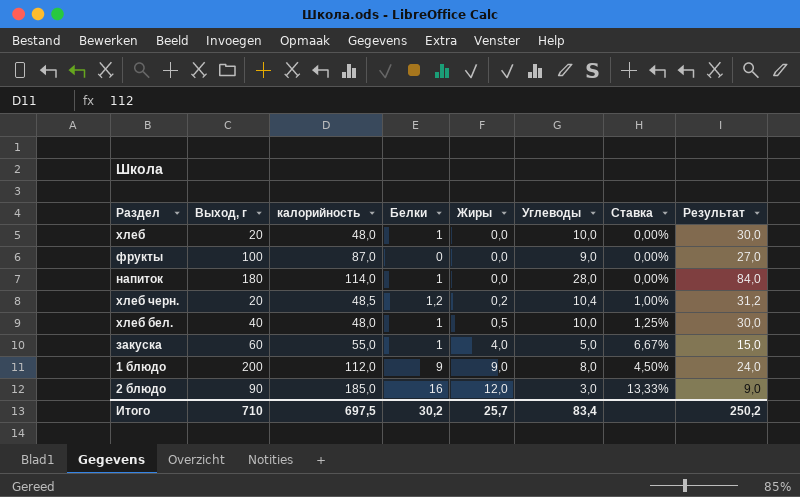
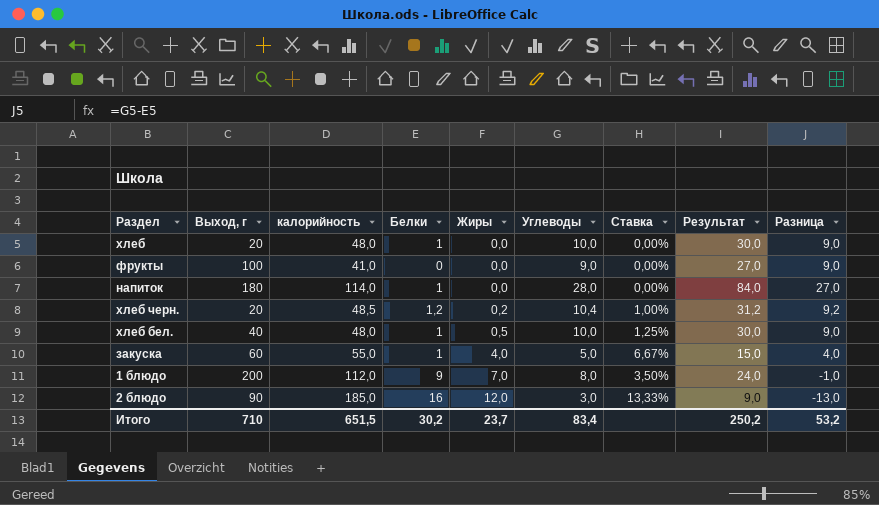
column Разница | formula: none -> [Углеводы] - [Белки]
фрукты | калорийность: 87,0 -> 41,0
1 блюдо | Жиры: 9,0 -> 7,0
1 блюдо | Ставка: 4,50% -> 3,50%
Итого | калорийность: 697,5 -> 651,5
Итого | Жиры: 25,7 -> 23,7

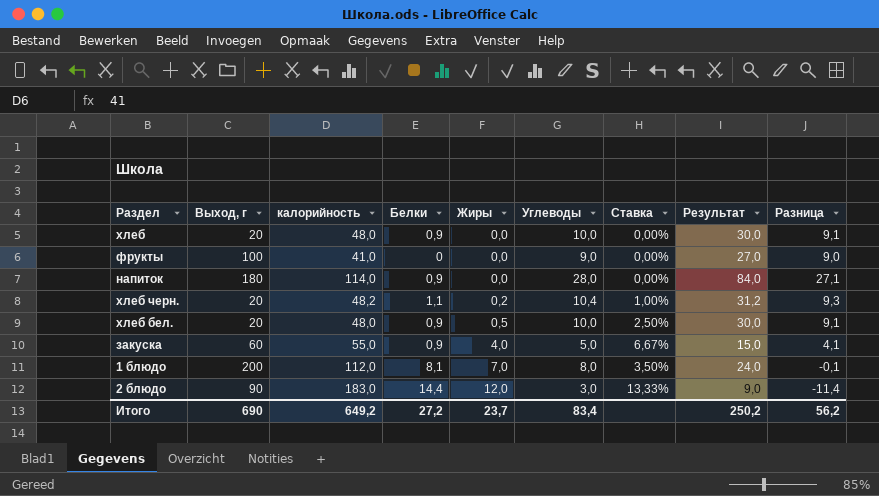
хлеб | Белки: 1 -> 0,9
хлеб | Разница: 9,0 -> 9,1
напиток | Белки: 1 -> 0,9
напиток | Разница: 27,0 -> 27,1
хлеб черн. | калорийность: 48,5 -> 48,2
хлеб черн. | Белки: 1,2 -> 1,1
хлеб черн. | Разница: 9,2 -> 9,3
хлеб бел. | Выход, г: 40 -> 20
хлеб бел. | Белки: 1 -> 0,9
хлеб бел. | Ставка: 1,25% -> 2,50%
хлеб бел. | Разница: 9,0 -> 9,1
закуска | Белки: 1 -> 0,9
закуска | Разница: 4,0 -> 4,1
1 блюдо | Белки: 9 -> 8,1
1 блюдо | Разница: -1,0 -> -0,1
2 блюдо | калорийность: 185,0 -> 183,0
2 блюдо | Белки: 16 -> 14,4
2 блюдо | Разница: -13,0 -> -11,4
Итого | Выход, г: 710 -> 690
Итого | калорийность: 651,5 -> 649,2
Итого | Белки: 30,2 -> 27,2
Итого | Разница: 53,2 -> 56,2

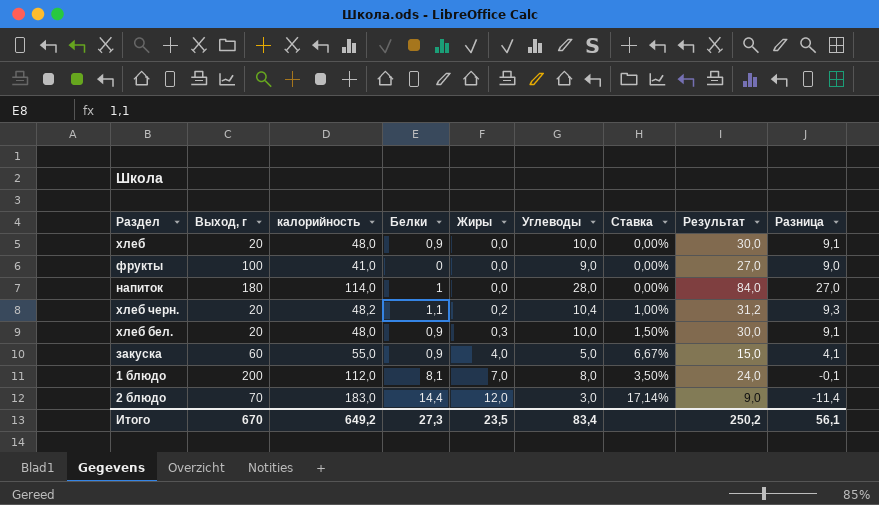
напиток | Белки: 0,9 -> 1
напиток | Разница: 27,1 -> 27,0
хлеб бел. | Жиры: 0,5 -> 0,3
хлеб бел. | Ставка: 2,50% -> 1,50%
2 блюдо | Выход, г: 90 -> 70
2 блюдо | Ставка: 13,33% -> 17,14%
Итого | Выход, г: 690 -> 670
Итого | Белки: 27,2 -> 27,3
Итого | Жиры: 23,7 -> 23,5
Итого | Разница: 56,2 -> 56,1

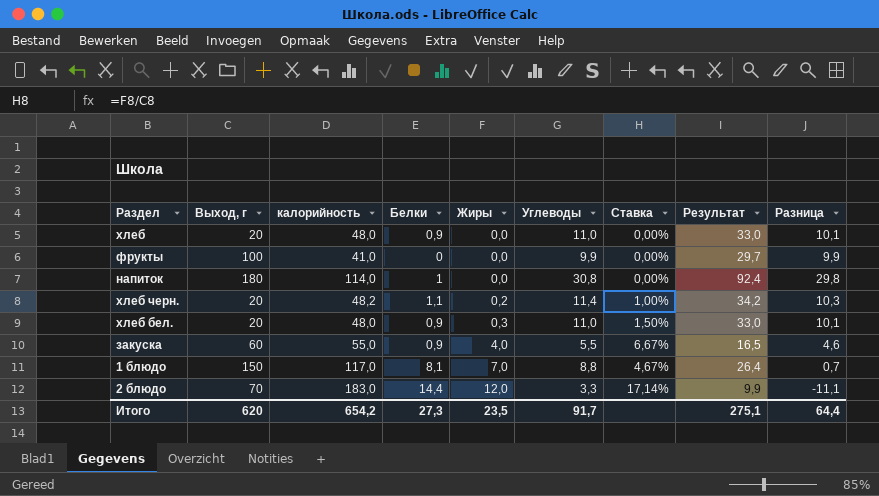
хлеб | Углеводы: 10,0 -> 11,0
хлеб | Результат: 30,0 -> 33,0
хлеб | Разница: 9,1 -> 10,1
фрукты | Углеводы: 9,0 -> 9,9
фрукты | Результат: 27,0 -> 29,7
фрукты | Разница: 9,0 -> 9,9
напиток | Углеводы: 28,0 -> 30,8
напиток | Результат: 84,0 -> 92,4
напиток | Разница: 27,0 -> 29,8
хлеб черн. | Углеводы: 10,4 -> 11,4
хлеб черн. | Результат: 31,2 -> 34,2
хлеб черн. | Разница: 9,3 -> 10,3
хлеб бел. | Углеводы: 10,0 -> 11,0
хлеб бел. | Результат: 30,0 -> 33,0
хлеб бел. | Разница: 9,1 -> 10,1
закуска | Углеводы: 5,0 -> 5,5
закуска | Результат: 15,0 -> 16,5
закуска | Разница: 4,1 -> 4,6
1 блюдо | Выход, г: 200 -> 150
1 блюдо | калорийность: 112,0 -> 117,0
1 блюдо | Углеводы: 8,0 -> 8,8
1 блюдо | Ставка: 3,50% -> 4,67%
1 блюдо | Результат: 24,0 -> 26,4
1 блюдо | Разница: -0,1 -> 0,7
2 блюдо | Углеводы: 3,0 -> 3,3
2 блюдо | Результат: 9,0 -> 9,9
2 блюдо | Разница: -11,4 -> -11,1
Итого | Выход, г: 670 -> 620
Итого | калорийность: 649,2 -> 654,2
Итого | Углеводы: 83,4 -> 91,7
Итого | Результат: 250,2 -> 275,1
Итого | Разница: 56,1 -> 64,4

